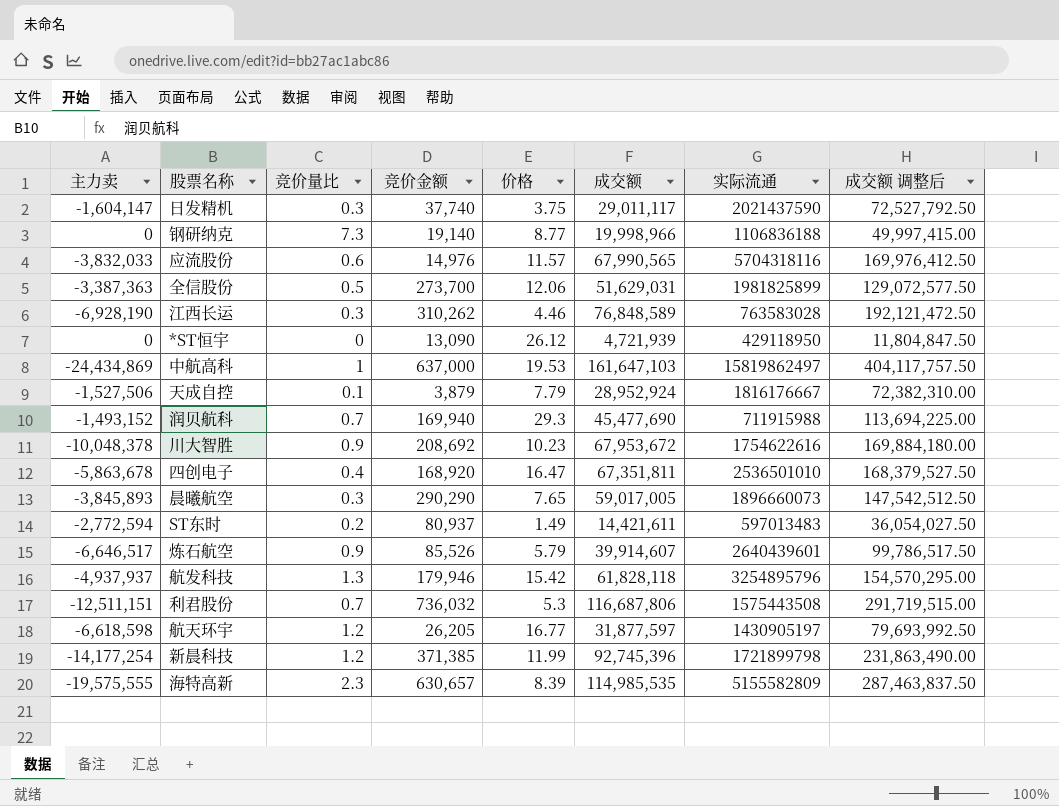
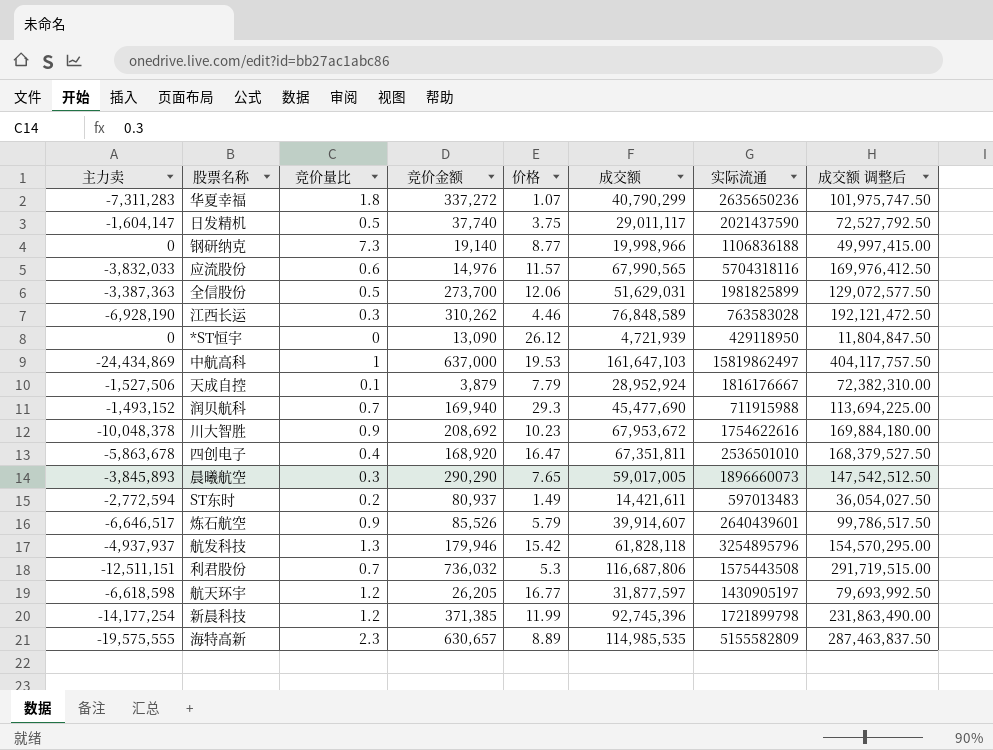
row 华夏幸福: none -> -7,311,283 | 1.8 | 337,272 | 1.07 | 40,790,299 | 2635650236 | 101,975,747.50
日发精机 | 竞价量比: 0.3 -> 0.5
海特高新 | 价格: 8.39 -> 8.89

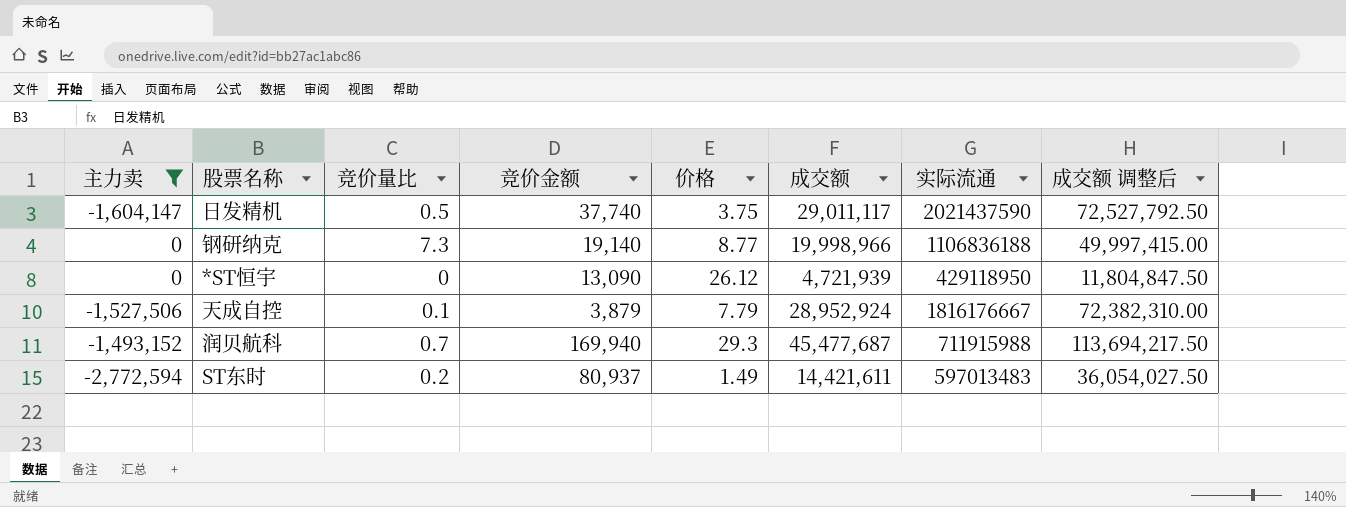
filter: none -> 主力卖 >= -2,772,594
润贝航科 | 成交额: 45,477,690 -> 45,477,687
润贝航科 | 成交额 调整后: 113,694,225.00 -> 113,694,217.50

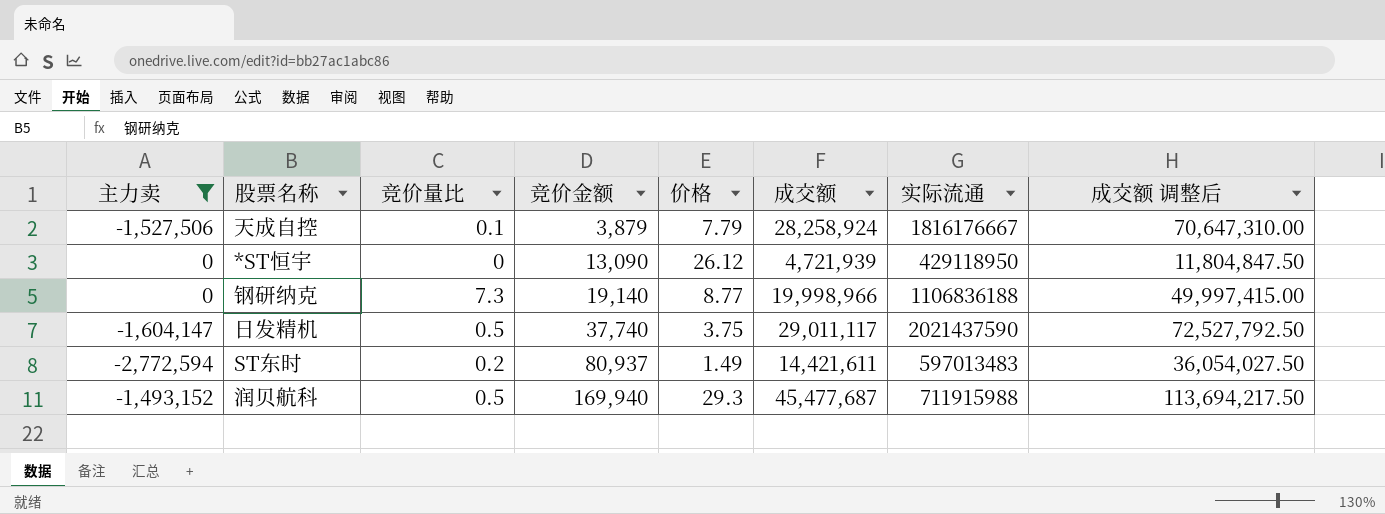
row order: none -> 竞价金额 ascending
天成自控 | 成交额: 28,952,924 -> 28,258,924
天成自控 | 成交额 调整后: 72,382,310.00 -> 70,647,310.00
润贝航科 | 竞价量比: 0.7 -> 0.5

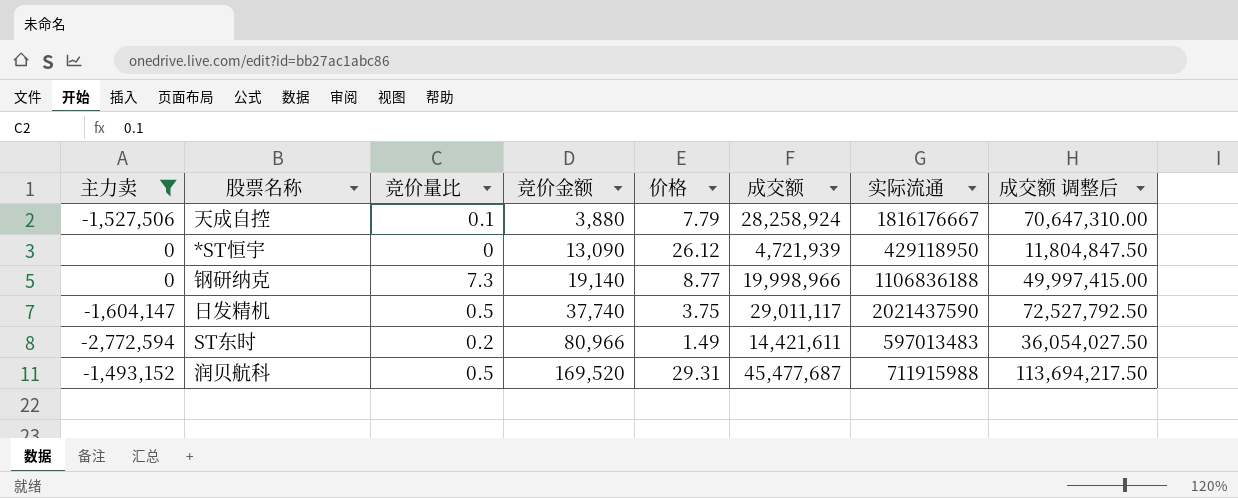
天成自控 | 竞价金额: 3,879 -> 3,880
ST东时 | 竞价金额: 80,937 -> 80,966
润贝航科 | 竞价金额: 169,940 -> 169,520
润贝航科 | 价格: 29.3 -> 29.31

